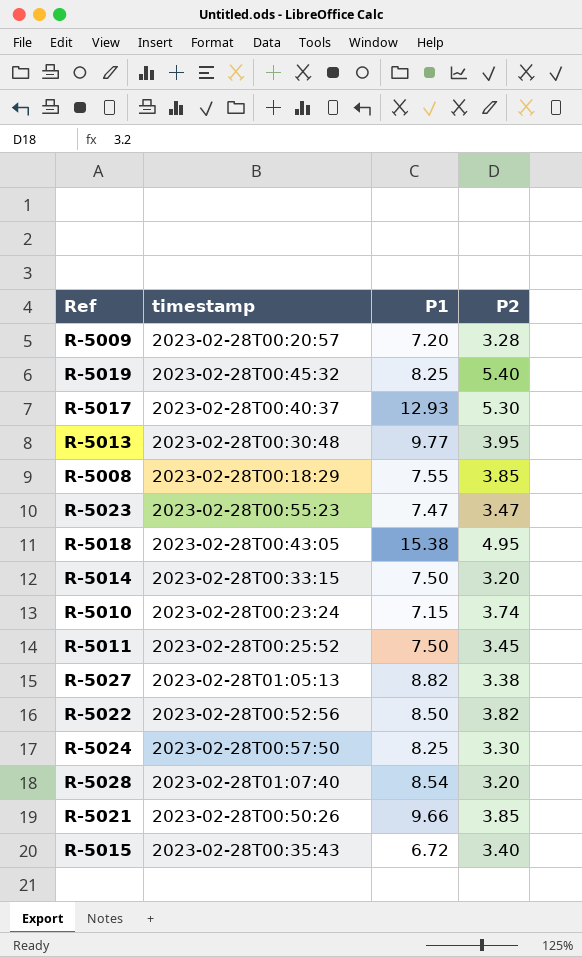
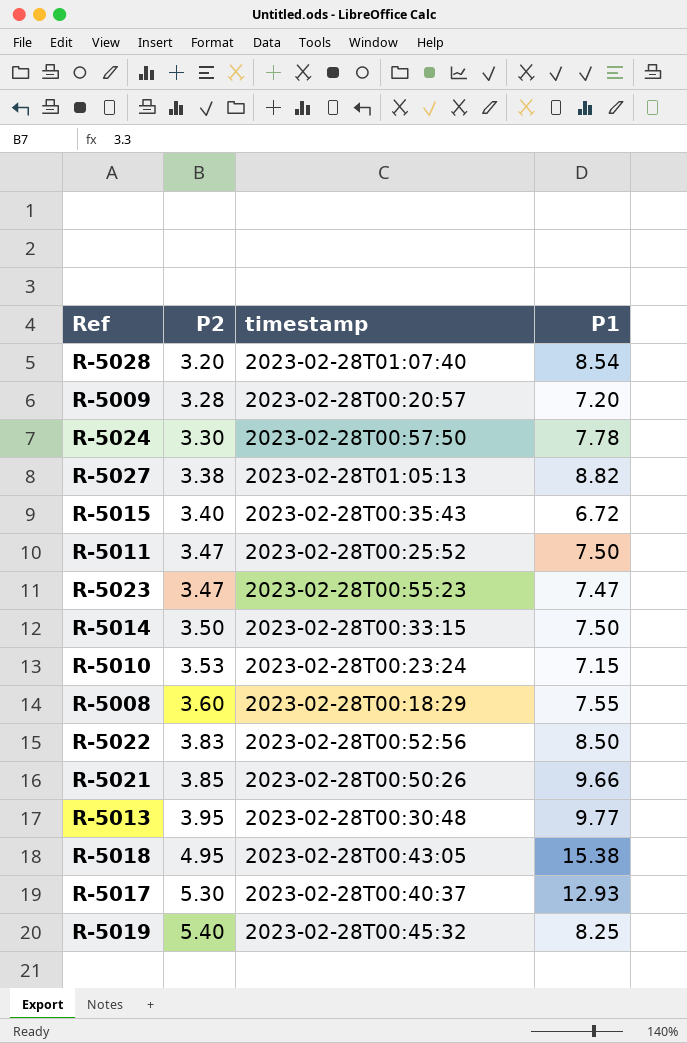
row order: none -> P2 ascending
column P2 | position: 4 -> 2
R-5024 | P1: 8.25 -> 7.78
R-5011 | P2: 3.45 -> 3.47
R-5014 | P2: 3.20 -> 3.50
R-5010 | P2: 3.74 -> 3.53
R-5008 | P2: 3.85 -> 3.60
R-5022 | P2: 3.82 -> 3.83

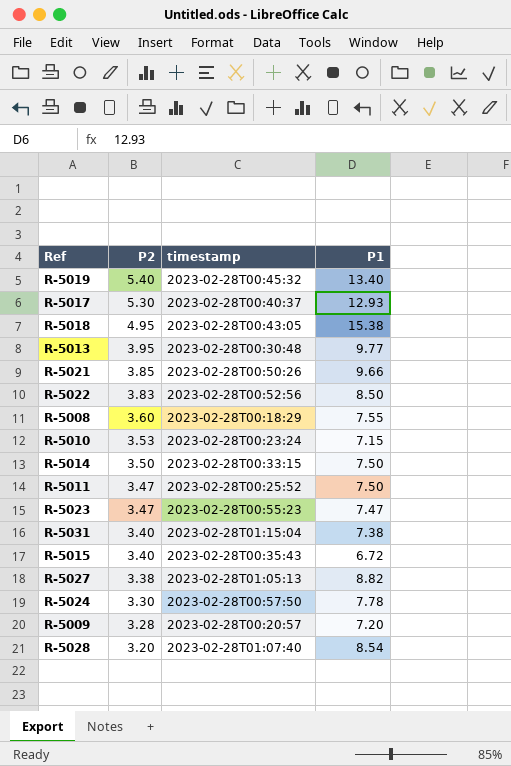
row order: P2 ascending -> P2 descending
R-5019 | P1: 8.25 -> 13.40
row R-5031: none -> 3.40 | 2023-02-28T01:15:04 | 7.38

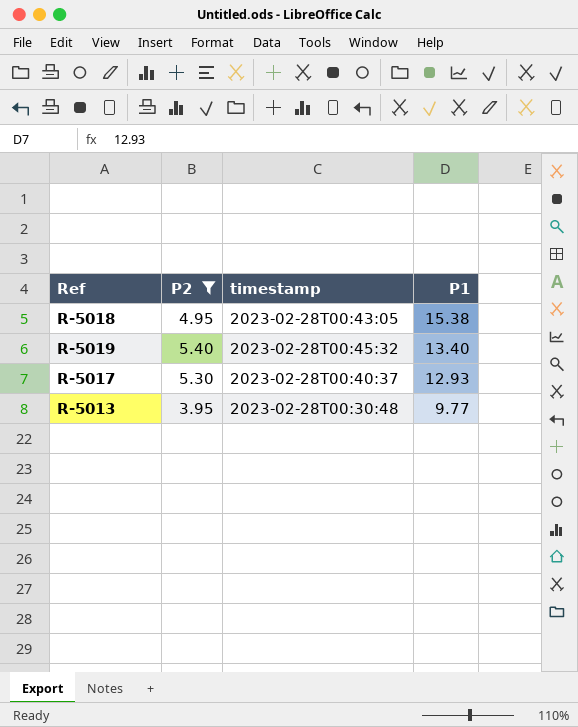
filter: none -> P2 >= 3.95
row order: P2 descending -> P1 descending

